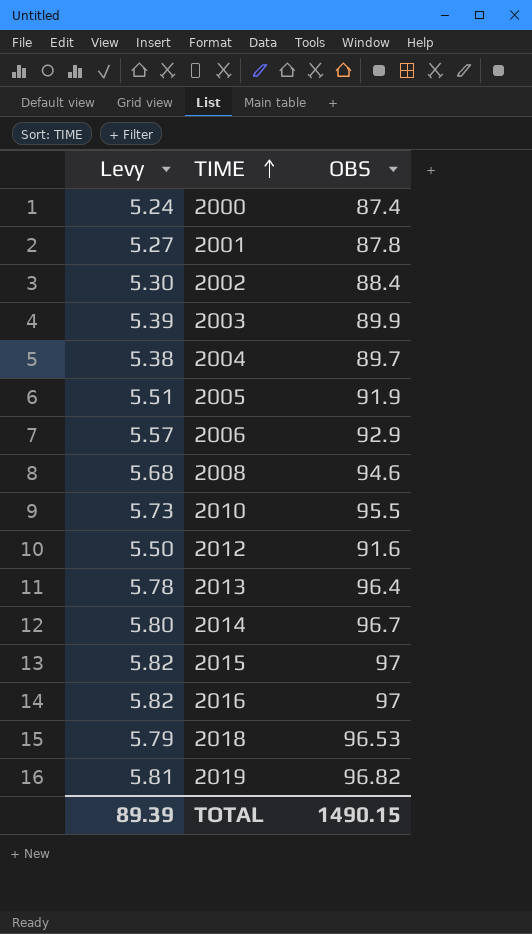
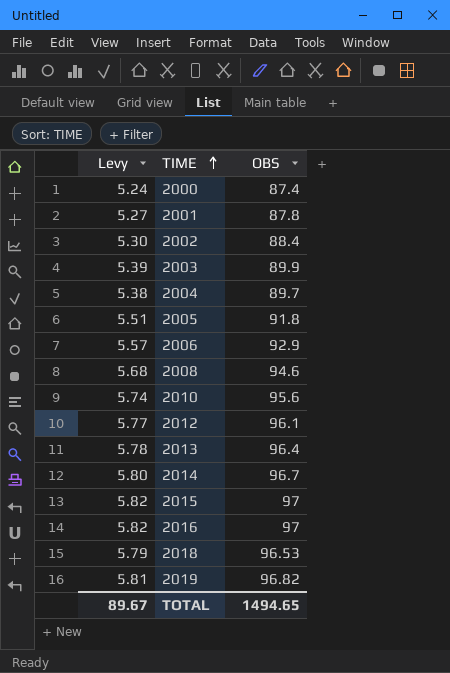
2005 | OBS: 91.9 -> 91.8
2010 | Levy: 5.73 -> 5.74
2010 | OBS: 95.5 -> 95.6
2012 | Levy: 5.50 -> 5.77
2012 | OBS: 91.6 -> 96.1
TOTAL | Levy: 89.39 -> 89.67
TOTAL | OBS: 1490.15 -> 1494.65

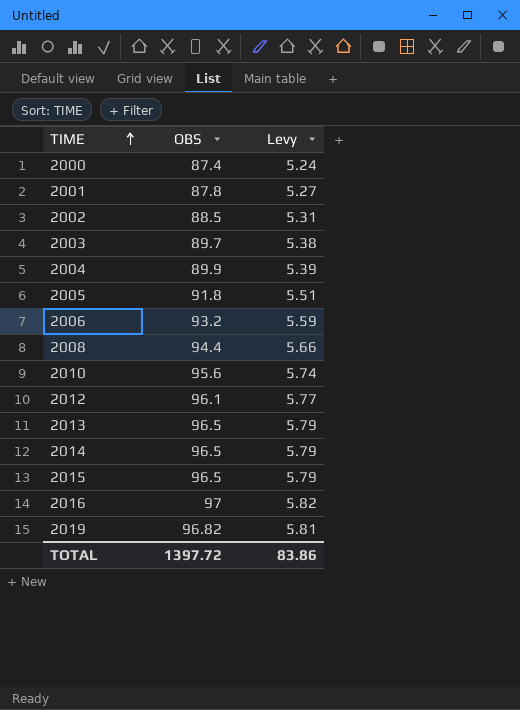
column Levy | position: 1 -> 3
row 2018: 5.79 | 96.53 -> none
2002 | OBS: 88.4 -> 88.5
2002 | Levy: 5.30 -> 5.31
2003 | OBS: 89.9 -> 89.7
2003 | Levy: 5.39 -> 5.38
2004 | OBS: 89.7 -> 89.9
2004 | Levy: 5.38 -> 5.39
2006 | OBS: 92.9 -> 93.2
2006 | Levy: 5.57 -> 5.59
2008 | OBS: 94.6 -> 94.4
2008 | Levy: 5.68 -> 5.66
2013 | OBS: 96.4 -> 96.5
2013 | Levy: 5.78 -> 5.79
2014 | OBS: 96.7 -> 96.5
2014 | Levy: 5.80 -> 5.79
2015 | OBS: 97 -> 96.5
2015 | Levy: 5.82 -> 5.79
TOTAL | OBS: 1494.65 -> 1397.72
TOTAL | Levy: 89.67 -> 83.86

